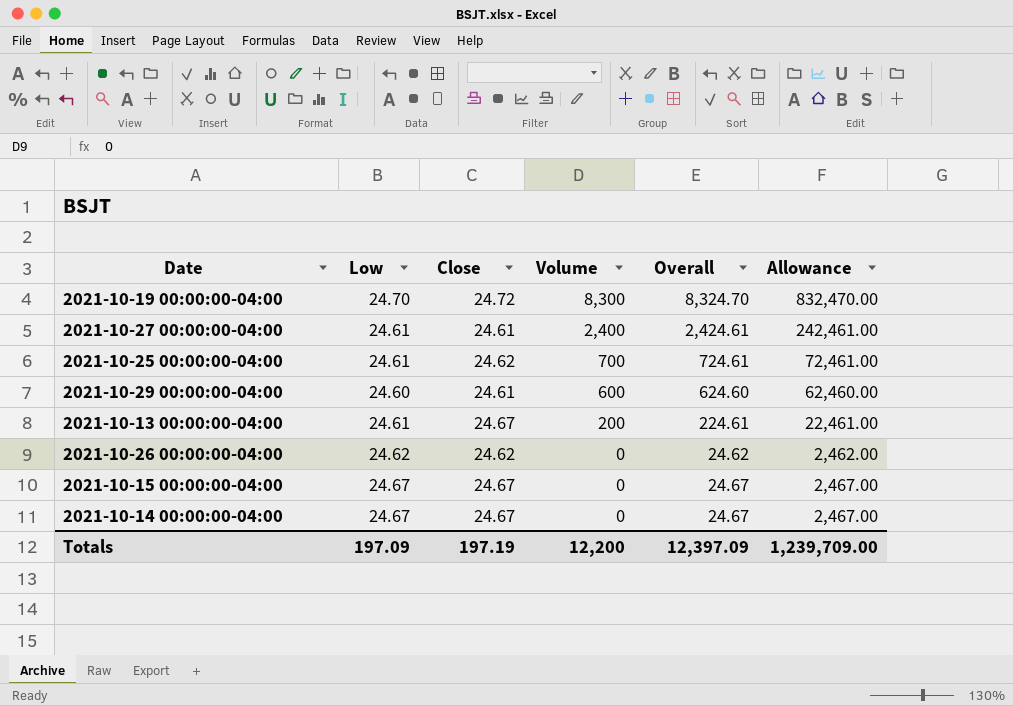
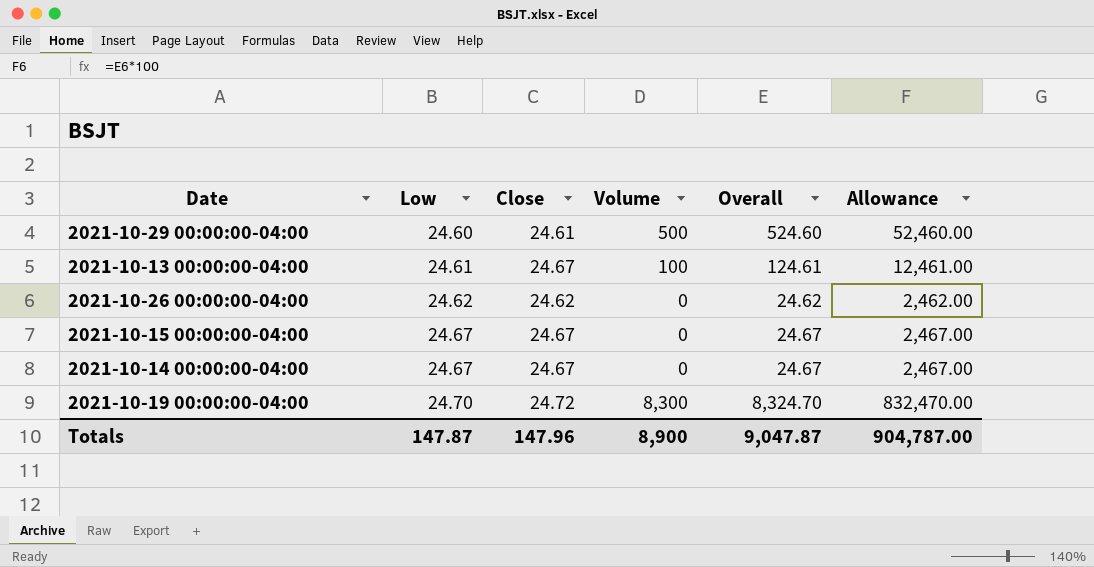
row order: Volume descending -> Low ascending
row 2021-10-27 00:00:00-04:00: 24.61 | 24.61 | 2,400 | 2,424.61 | 242,461.00 -> none
row 2021-10-25 00:00:00-04:00: 24.61 | 24.62 | 700 | 724.61 | 72,461.00 -> none
2021-10-29 00:00:00-04:00 | Volume: 600 -> 500
2021-10-29 00:00:00-04:00 | Overall: 624.60 -> 524.60
2021-10-29 00:00:00-04:00 | Allowance: 62,460.00 -> 52,460.00
2021-10-13 00:00:00-04:00 | Volume: 200 -> 100
2021-10-13 00:00:00-04:00 | Overall: 224.61 -> 124.61
2021-10-13 00:00:00-04:00 | Allowance: 22,461.00 -> 12,461.00
Totals | Low: 197.09 -> 147.87
Totals | Close: 197.19 -> 147.96
Totals | Volume: 12,200 -> 8,900
Totals | Overall: 12,397.09 -> 9,047.87
Totals | Allowance: 1,239,709.00 -> 904,787.00

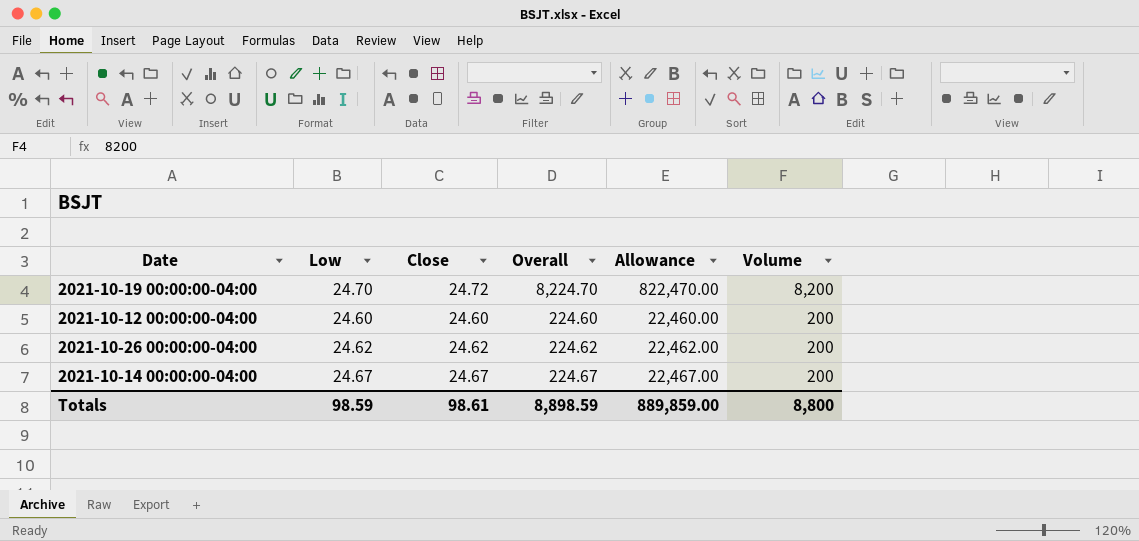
row order: Low ascending -> Volume descending
column Volume | position: 4 -> 6
row 2021-10-29 00:00:00-04:00: 24.60 | 24.61 | 500 | 524.60 | 52,460.00 -> none
row 2021-10-13 00:00:00-04:00: 24.61 | 24.67 | 100 | 124.61 | 12,461.00 -> none
row 2021-10-15 00:00:00-04:00: 24.67 | 24.67 | 0 | 24.67 | 2,467.00 -> none
2021-10-19 00:00:00-04:00 | Overall: 8,324.70 -> 8,224.70
2021-10-19 00:00:00-04:00 | Allowance: 832,470.00 -> 822,470.00
2021-10-19 00:00:00-04:00 | Volume: 8,300 -> 8,200
row 2021-10-12 00:00:00-04:00: none -> 24.60 | 24.60 | 224.60 | 22,460.00 | 200
2021-10-26 00:00:00-04:00 | Overall: 24.62 -> 224.62
2021-10-26 00:00:00-04:00 | Allowance: 2,462.00 -> 22,462.00
2021-10-26 00:00:00-04:00 | Volume: 0 -> 200
2021-10-14 00:00:00-04:00 | Overall: 24.67 -> 224.67
2021-10-14 00:00:00-04:00 | Allowance: 2,467.00 -> 22,467.00
2021-10-14 00:00:00-04:00 | Volume: 0 -> 200
Totals | Low: 147.87 -> 98.59
Totals | Close: 147.96 -> 98.61
Totals | Overall: 9,047.87 -> 8,898.59
Totals | Allowance: 904,787.00 -> 889,859.00
Totals | Volume: 8,900 -> 8,800

